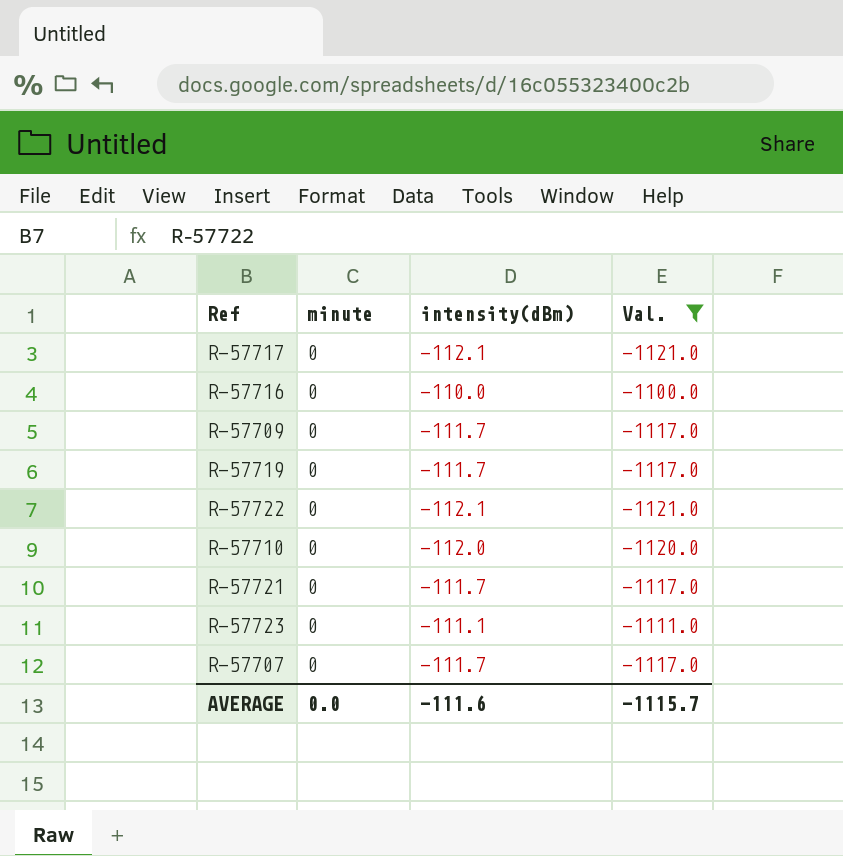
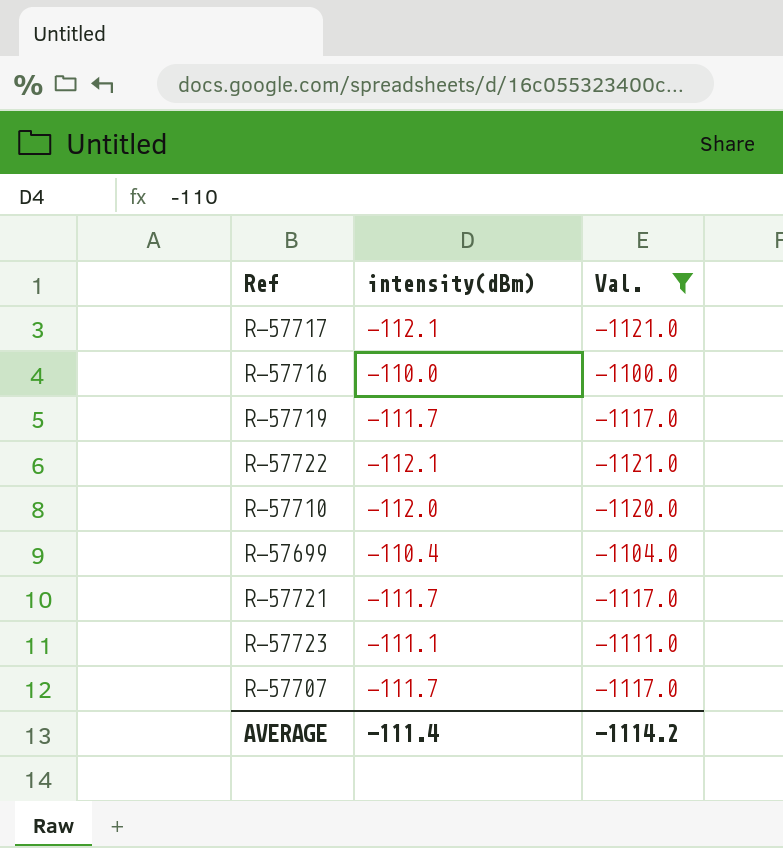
column minute | position: 2 -> none
row R-57709: 0 | -111.7 | -1117.0 -> none
row R-57699: none -> -110.4 | -1104.0
AVERAGE | intensity(dBm): -111.6 -> -111.4
AVERAGE | Val.: -1115.7 -> -1114.2

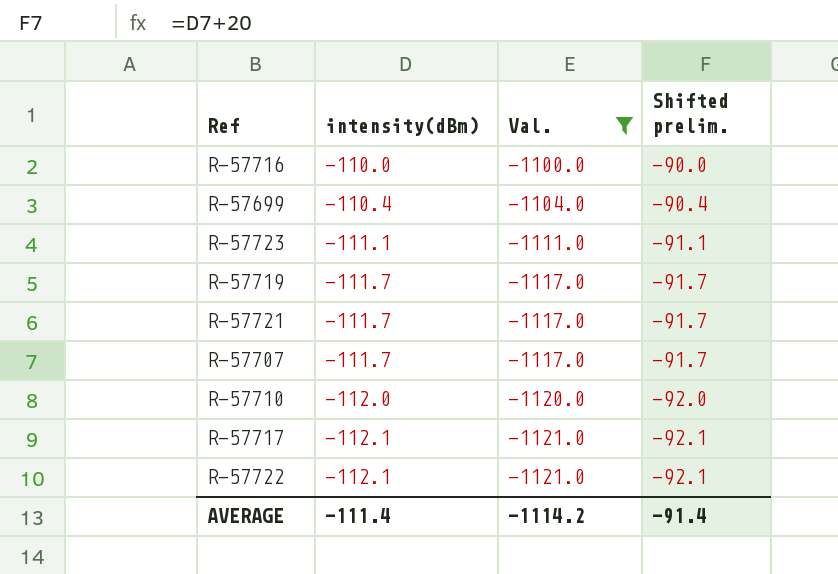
row order: none -> intensity(dBm) descending
column Shifted prelim. | formula: none -> [intensity(dBm)] + 20

